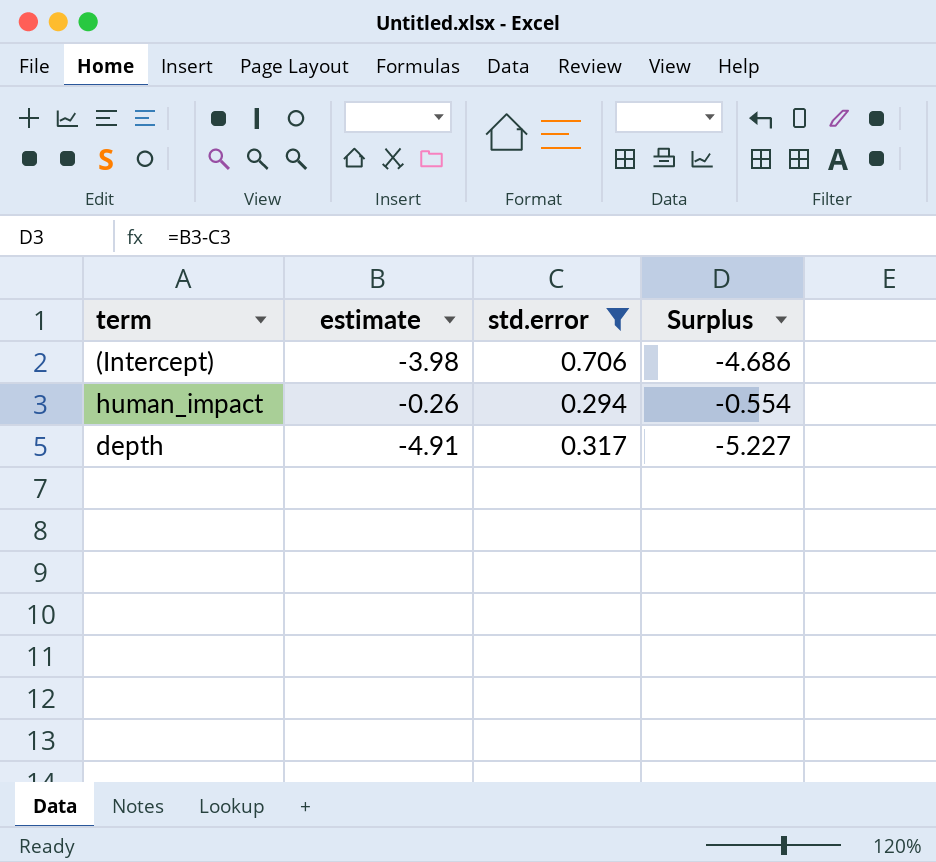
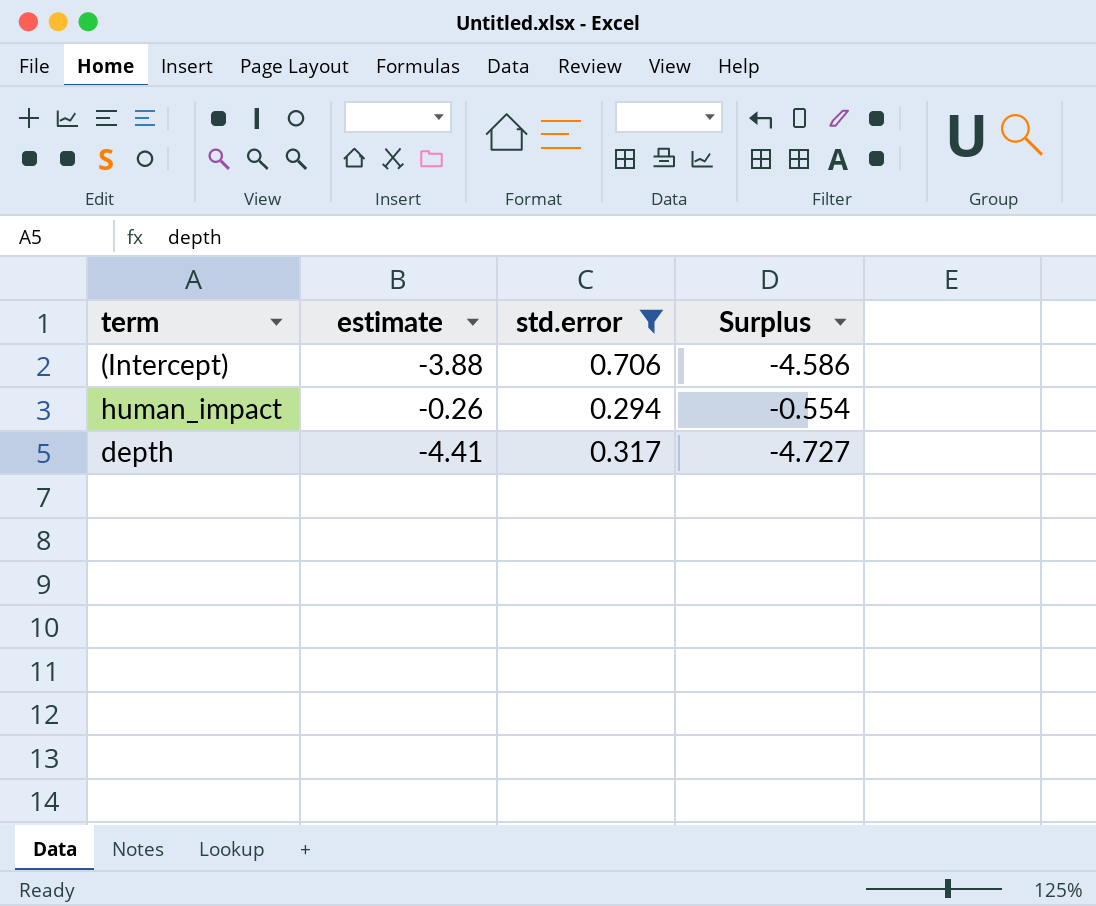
(Intercept) | estimate: -3.98 -> -3.88
(Intercept) | Surplus: -4.686 -> -4.586
depth | estimate: -4.91 -> -4.41
depth | Surplus: -5.227 -> -4.727

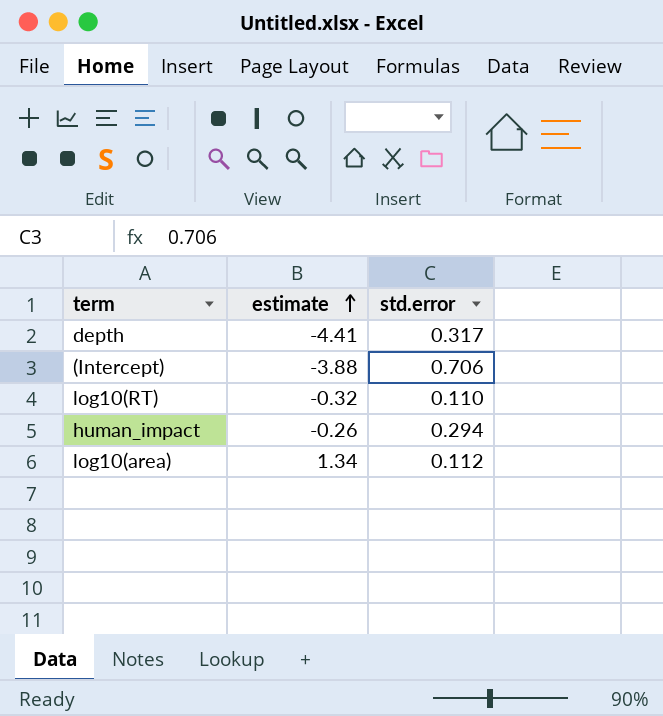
filter: std.error >= 0.294 -> none
row order: none -> estimate ascending
column Surplus | formula: [estimate] - [std.error] -> none

